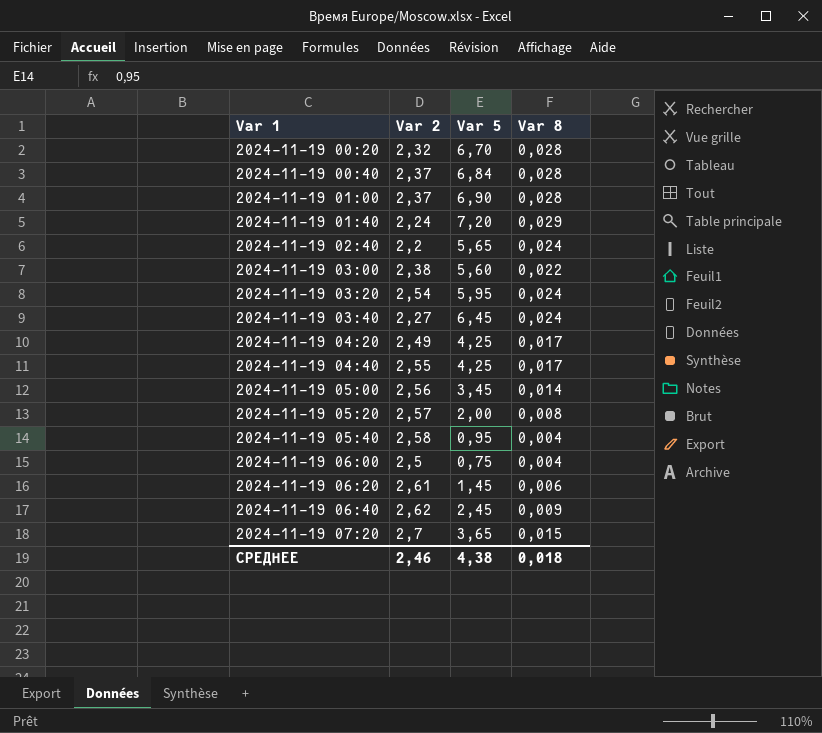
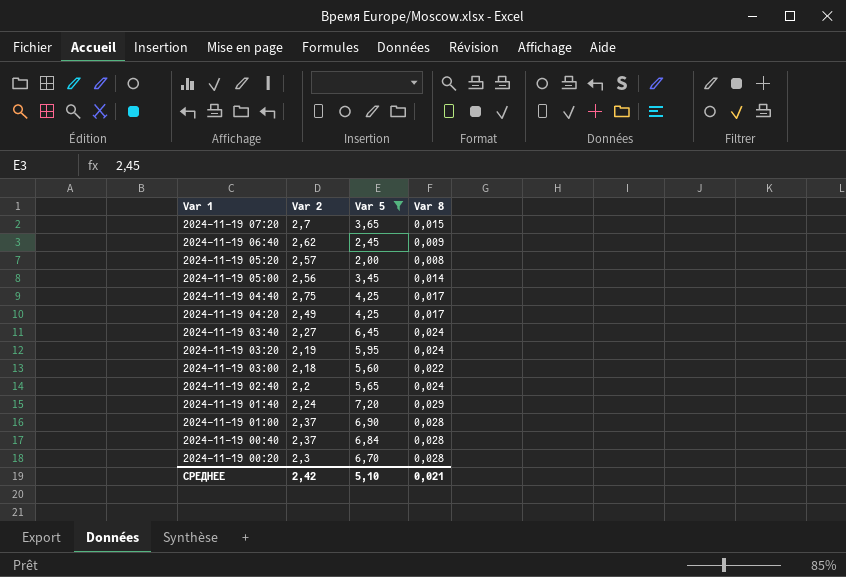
filter: none -> Var 5 >= 2,00
row order: Var 1 ascending -> Var 1 descending
2024-11-19 04:40 | Var 2: 2,55 -> 2,75
2024-11-19 03:20 | Var 2: 2,54 -> 2,19
2024-11-19 03:00 | Var 2: 2,38 -> 2,18
2024-11-19 00:20 | Var 2: 2,32 -> 2,3
СРЕДНЕЕ | Var 2: 2,46 -> 2,42
СРЕДНЕЕ | Var 5: 4,38 -> 5,10
СРЕДНЕЕ | Var 8: 0,018 -> 0,021

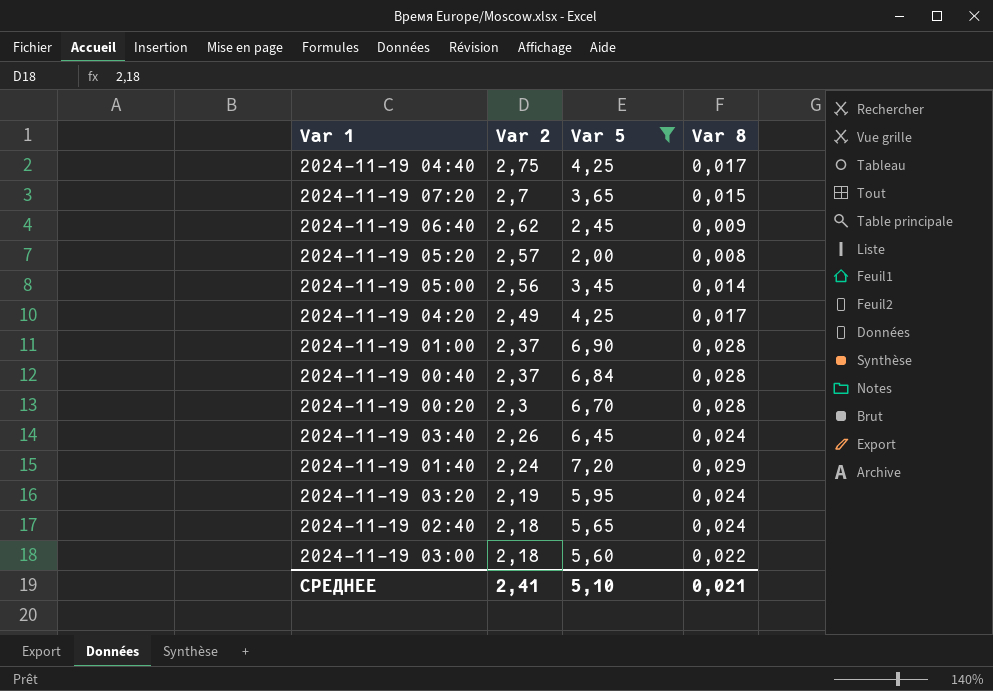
row order: Var 1 descending -> Var 2 descending
2024-11-19 03:40 | Var 2: 2,27 -> 2,26
2024-11-19 02:40 | Var 2: 2,2 -> 2,18
СРЕДНЕЕ | Var 2: 2,42 -> 2,41

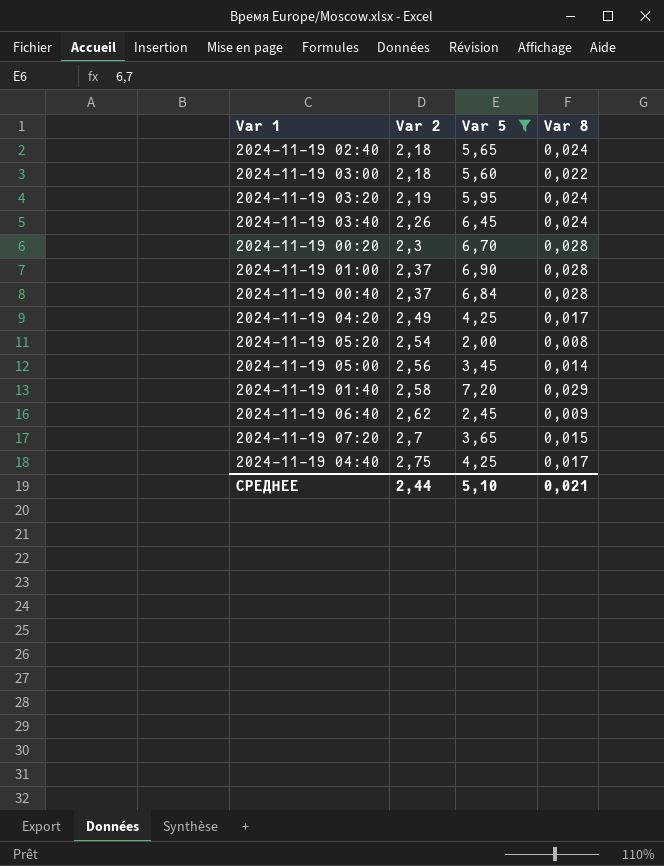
row order: Var 2 descending -> Var 2 ascending
2024-11-19 05:20 | Var 2: 2,57 -> 2,54
2024-11-19 01:40 | Var 2: 2,24 -> 2,58
СРЕДНЕЕ | Var 2: 2,41 -> 2,44

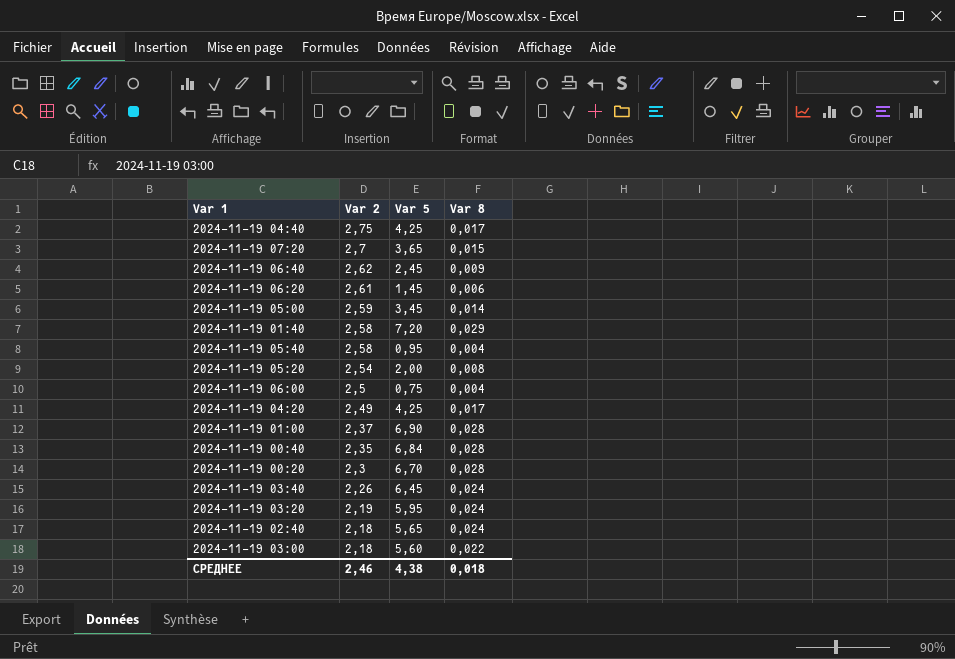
filter: Var 5 >= 2,00 -> none
row order: Var 2 ascending -> Var 2 descending
2024-11-19 05:00 | Var 2: 2,56 -> 2,59
2024-11-19 00:40 | Var 2: 2,37 -> 2,35
СРЕДНЕЕ | Var 2: 2,44 -> 2,46
СРЕДНЕЕ | Var 5: 5,10 -> 4,38
СРЕДНЕЕ | Var 8: 0,021 -> 0,018

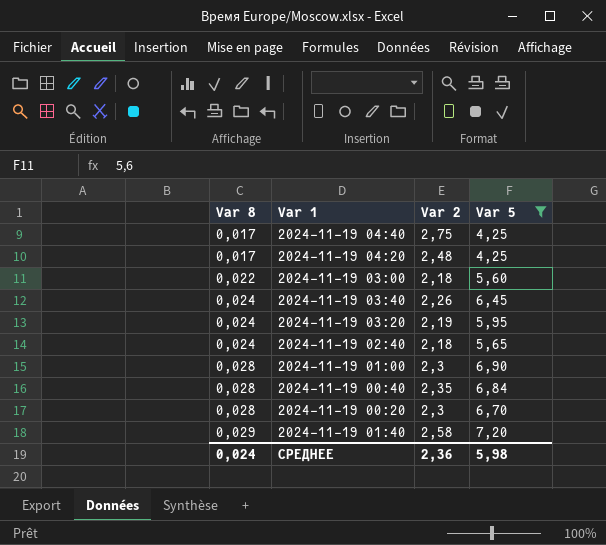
filter: none -> Var 5 >= 4,25
row order: Var 2 descending -> Var 8 ascending
column Var 8 | position: 4 -> 1
2024-11-19 04:20 | Var 2: 2,49 -> 2,48
2024-11-19 01:00 | Var 2: 2,37 -> 2,3
СРЕДНЕЕ | Var 8: 0,018 -> 0,024
СРЕДНЕЕ | Var 2: 2,46 -> 2,36
СРЕДНЕЕ | Var 5: 4,38 -> 5,98

